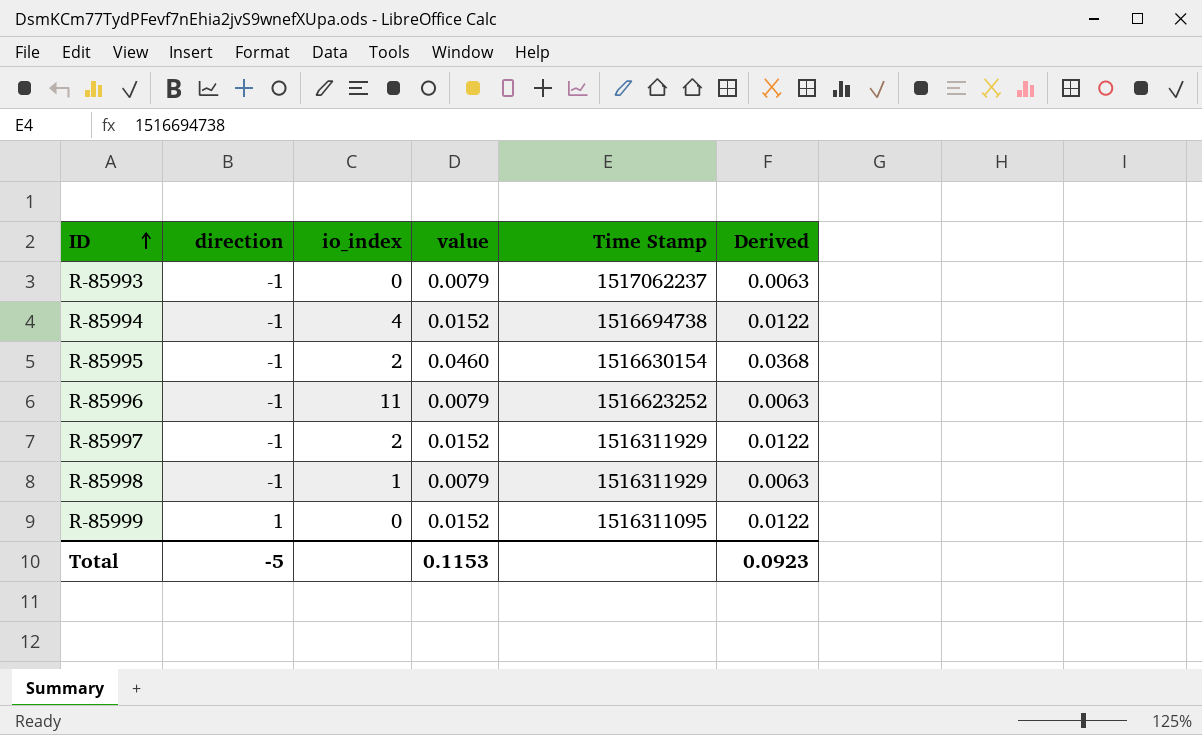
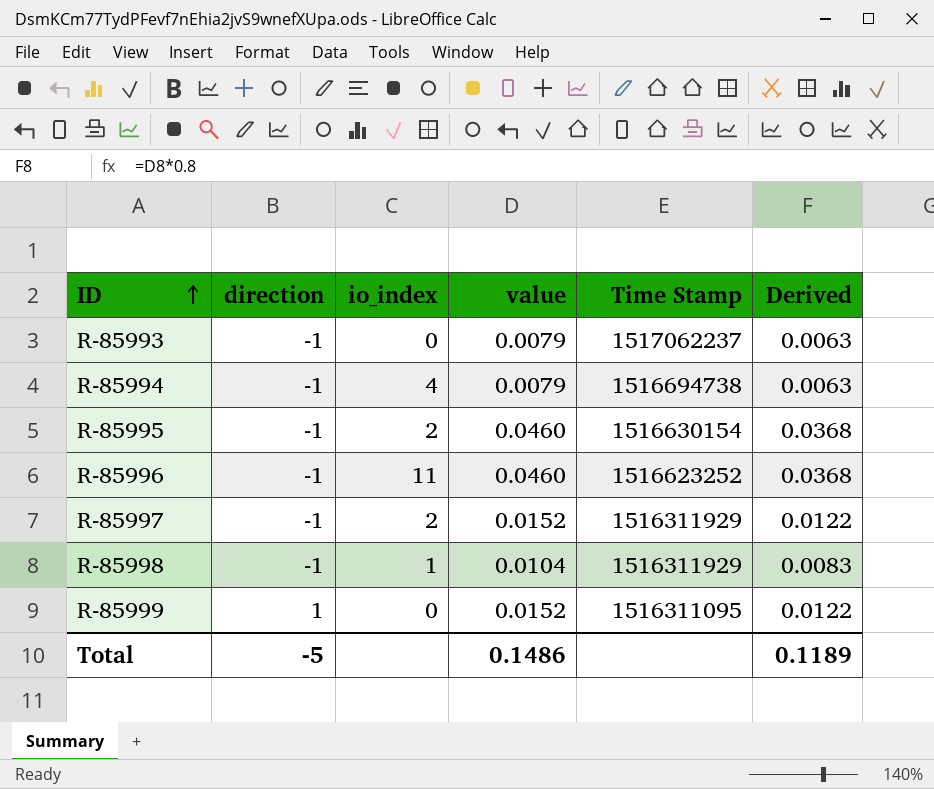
R-85994 | value: 0.0152 -> 0.0079
R-85994 | Derived: 0.0122 -> 0.0063
R-85996 | value: 0.0079 -> 0.0460
R-85996 | Derived: 0.0063 -> 0.0368
R-85998 | value: 0.0079 -> 0.0104
R-85998 | Derived: 0.0063 -> 0.0083
Total | value: 0.1153 -> 0.1486
Total | Derived: 0.0923 -> 0.1189

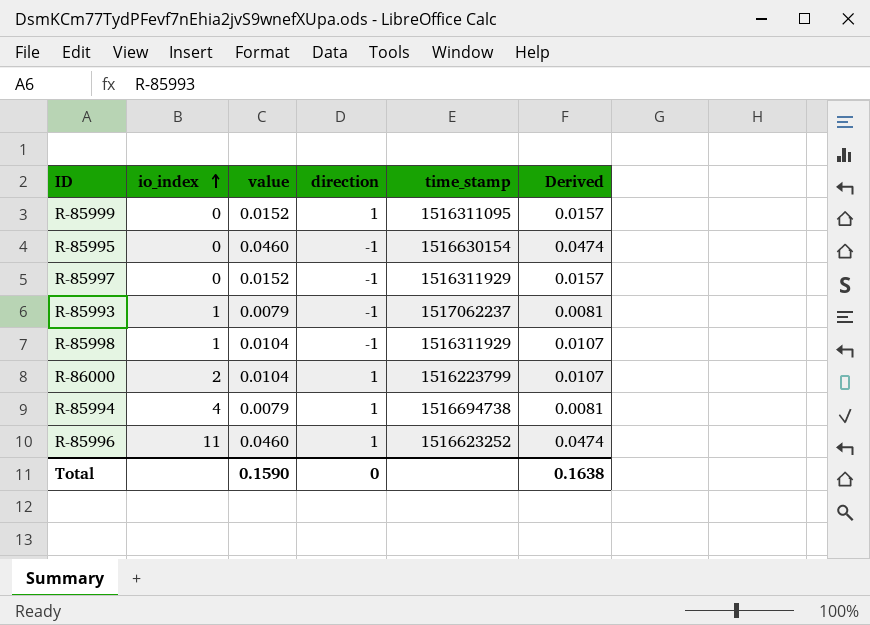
row order: ID ascending -> io_index ascending
column direction | position: 2 -> 4
column name: Time Stamp -> time_stamp
column Derived | formula: [value] * 0.8 -> [value] * 1.03
R-85995 | io_index: 2 -> 0
R-85997 | io_index: 2 -> 0
R-85993 | io_index: 0 -> 1
row R-86000: none -> 2 | 0.0104 | 1 | 1516223799 | 0.0107
R-85994 | direction: -1 -> 1
R-85996 | direction: -1 -> 1
Total | value: 0.1486 -> 0.1590
Total | direction: -5 -> 0
Total | Derived: 0.1189 -> 0.1638

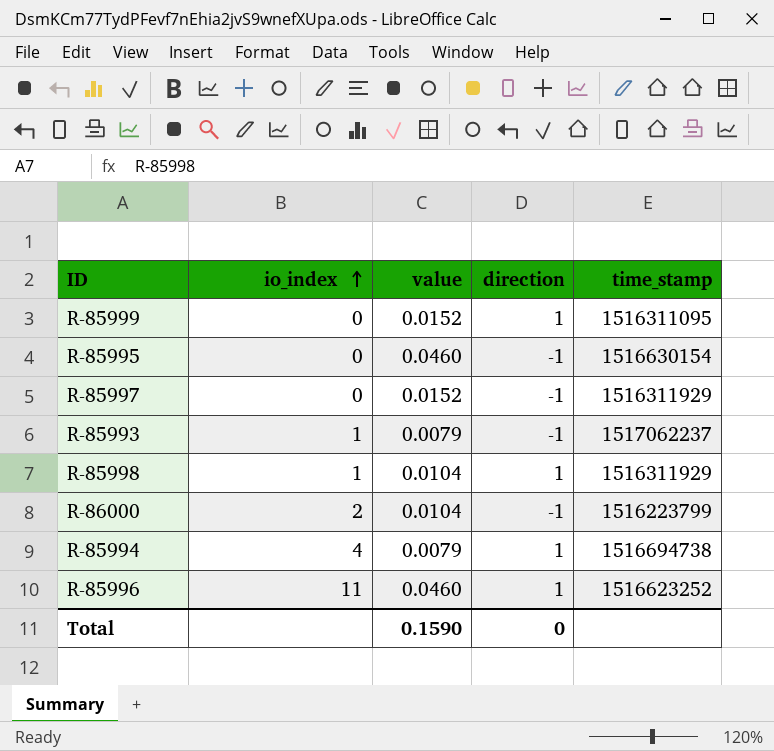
column Derived | formula: [value] * 1.03 -> none
R-85998 | direction: -1 -> 1
R-86000 | direction: 1 -> -1

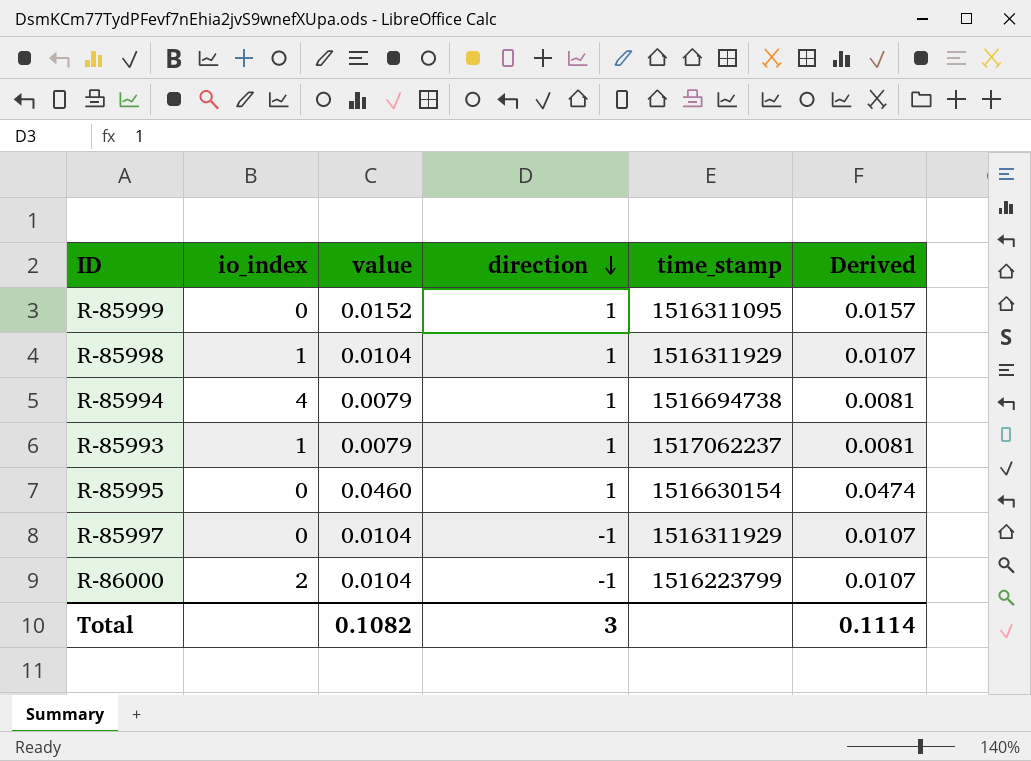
row order: io_index ascending -> direction descending
column Derived | formula: none -> [value] * 1.03
row R-85996: 11 | 0.0460 | 1 | 1516623252 -> none
R-85993 | direction: -1 -> 1
R-85995 | direction: -1 -> 1
R-85997 | value: 0.0152 -> 0.0104
Total | value: 0.1590 -> 0.1082
Total | direction: 0 -> 3

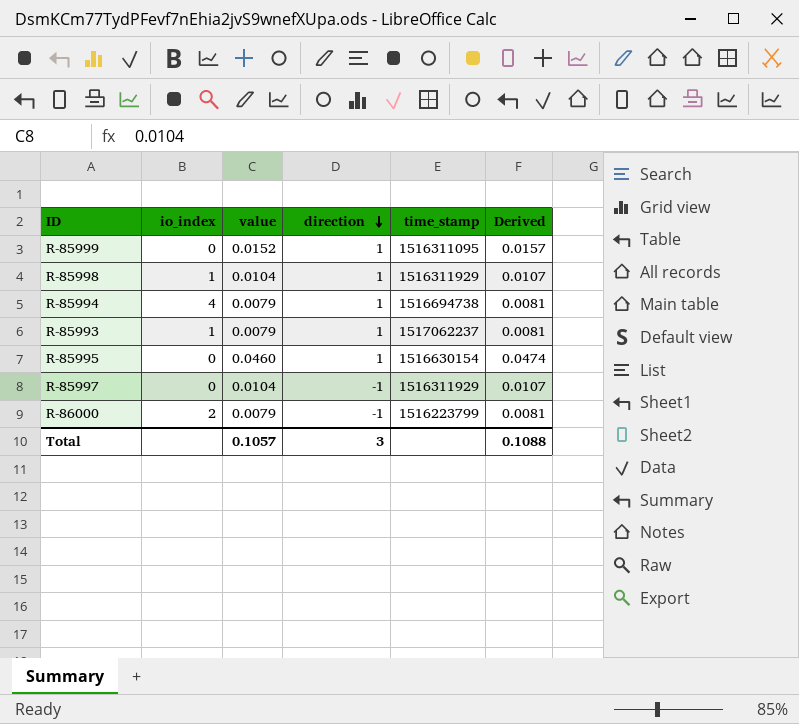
R-86000 | value: 0.0104 -> 0.0079
R-86000 | Derived: 0.0107 -> 0.0081
Total | value: 0.1082 -> 0.1057
Total | Derived: 0.1114 -> 0.1088

